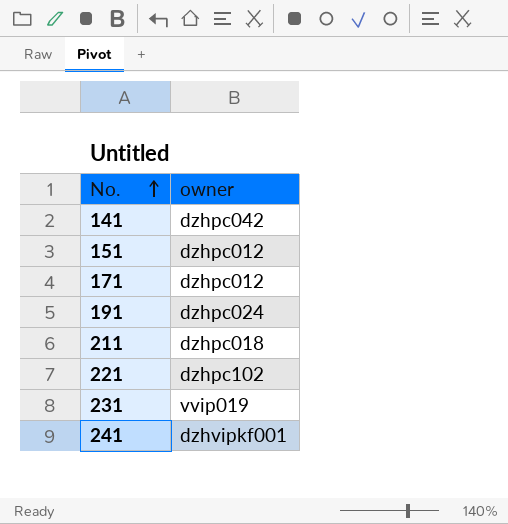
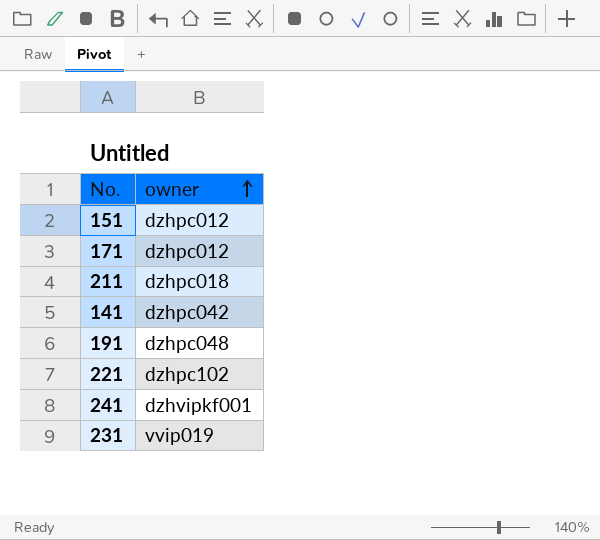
row order: No. ascending -> owner ascending
191 | owner: dzhpc024 -> dzhpc048

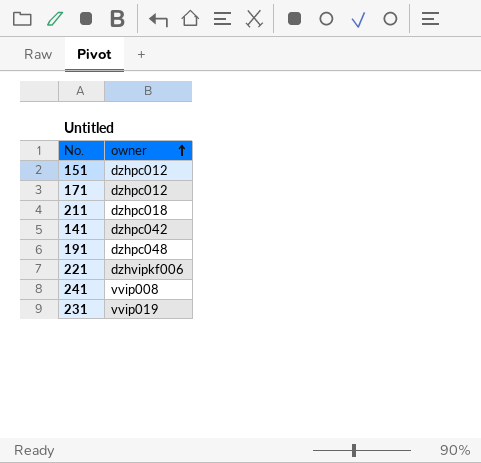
221 | owner: dzhpc102 -> dzhvipkf006
241 | owner: dzhvipkf001 -> vvip008

